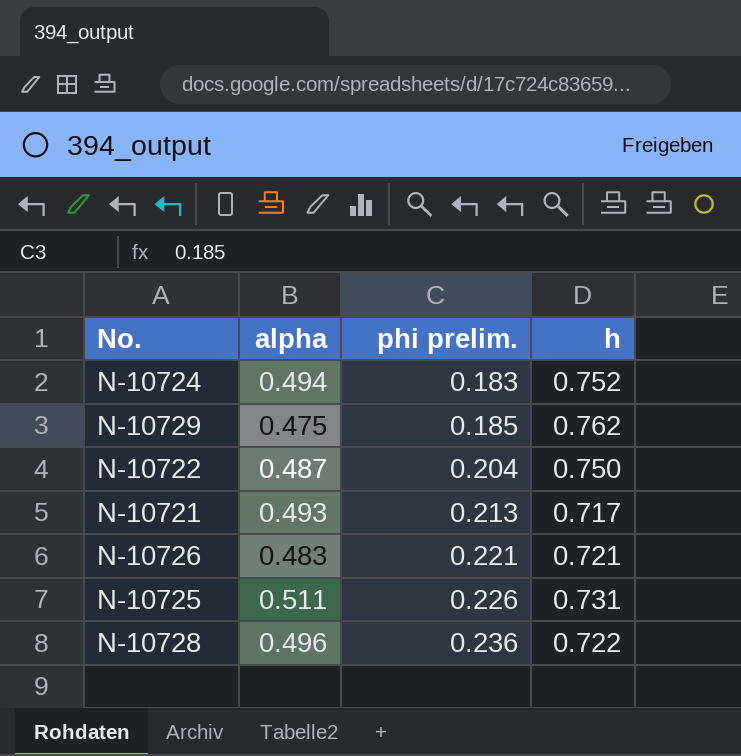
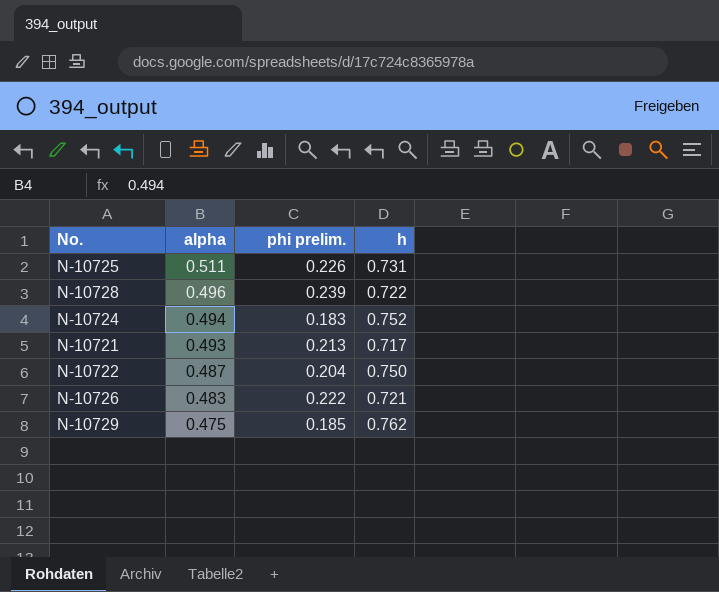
row order: phi prelim. ascending -> alpha descending
N-10728 | phi prelim.: 0.236 -> 0.239
N-10726 | phi prelim.: 0.221 -> 0.222

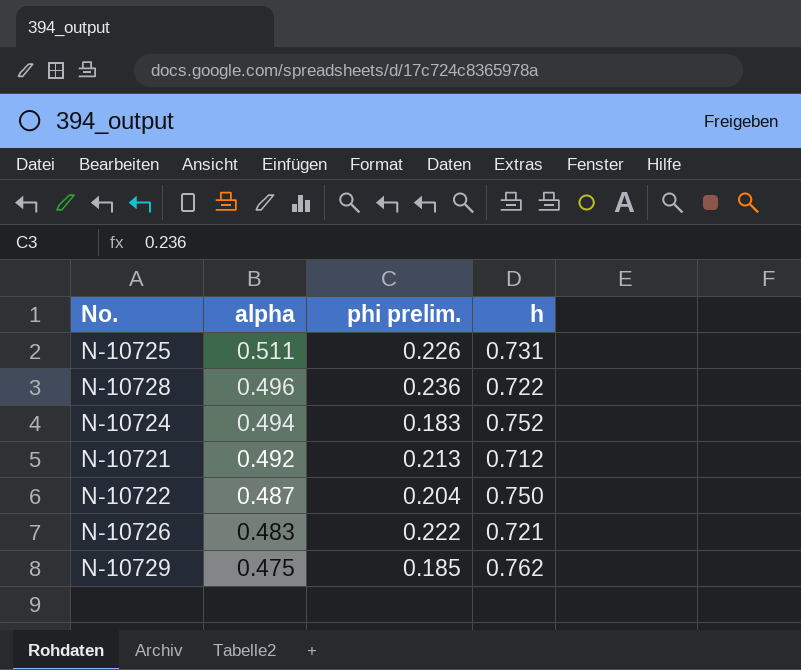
N-10728 | phi prelim.: 0.239 -> 0.236
N-10721 | alpha: 0.493 -> 0.492
N-10721 | h: 0.717 -> 0.712

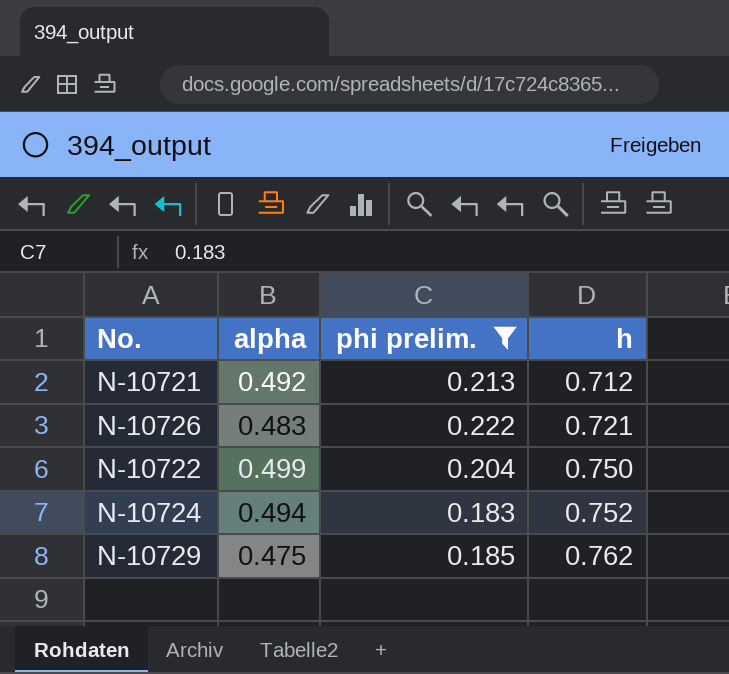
filter: none -> phi prelim. <= 0.222
row order: alpha descending -> h ascending
N-10722 | alpha: 0.487 -> 0.499

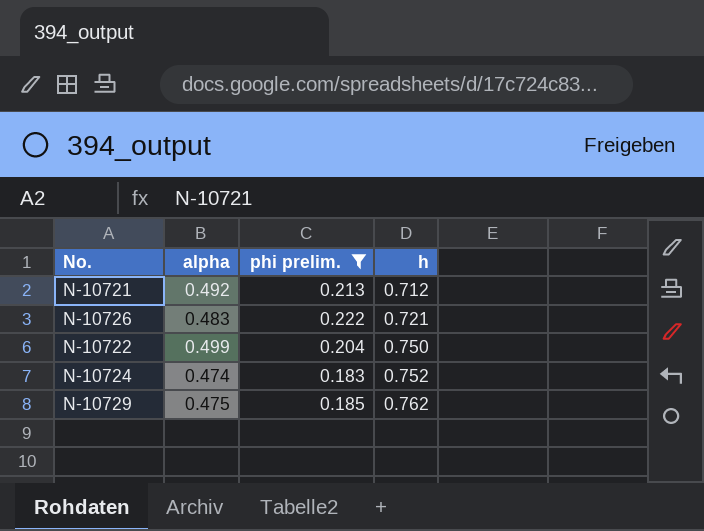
N-10724 | alpha: 0.494 -> 0.474

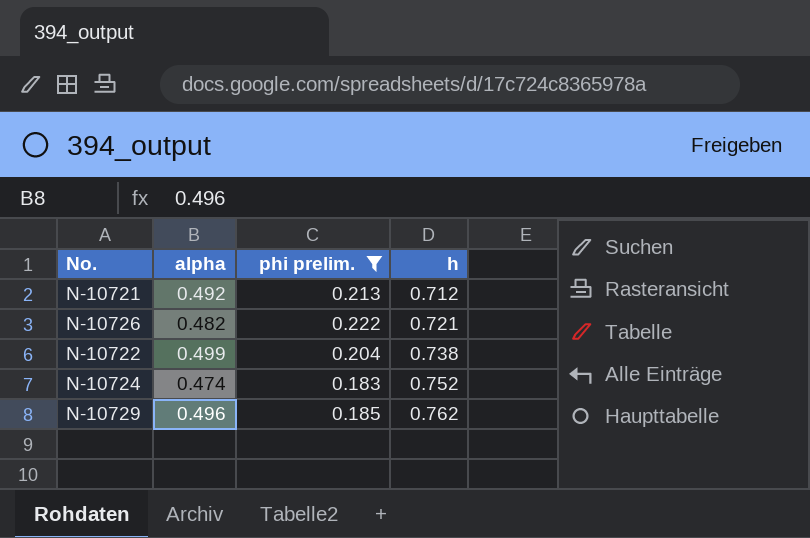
N-10726 | alpha: 0.483 -> 0.482
N-10722 | h: 0.750 -> 0.738
N-10729 | alpha: 0.475 -> 0.496

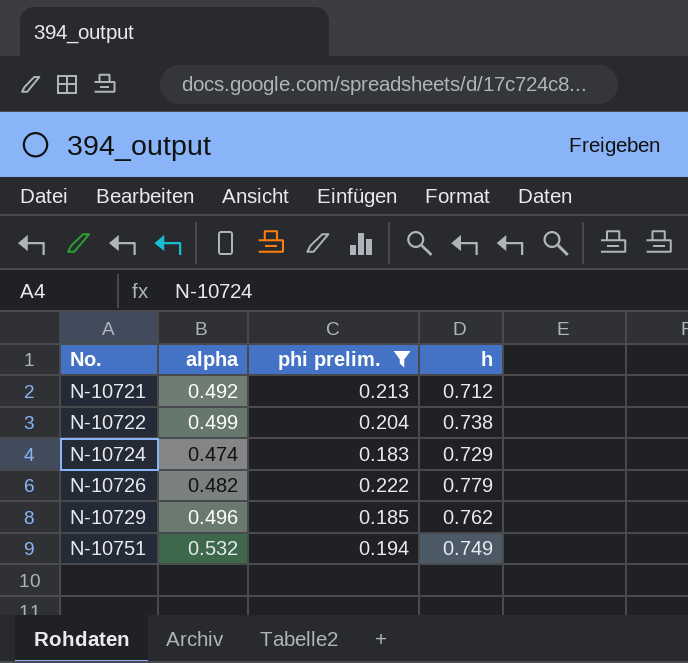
row order: h ascending -> No. ascending
N-10724 | h: 0.752 -> 0.729
N-10726 | h: 0.721 -> 0.779
row N-10751: none -> 0.532 | 0.194 | 0.749

